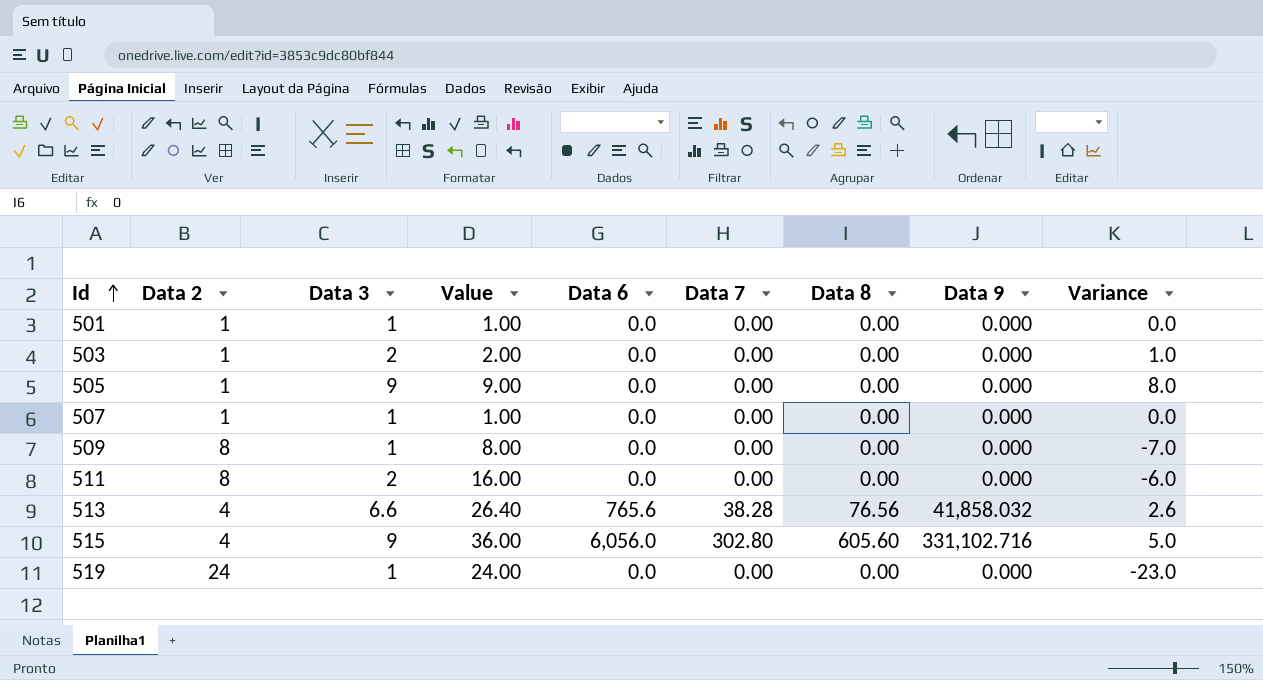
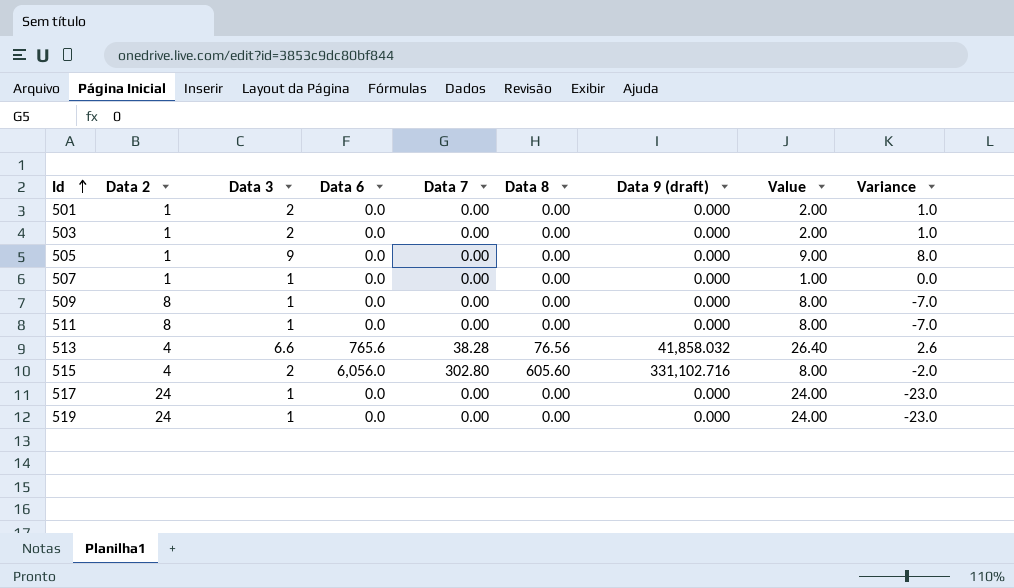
column name: Data 9 -> Data 9 (draft)
column Value | position: 4 -> 8
501 | Data 3: 1 -> 2
501 | Value: 1.00 -> 2.00
501 | Variance: 0.0 -> 1.0
511 | Data 3: 2 -> 1
511 | Value: 16.00 -> 8.00
511 | Variance: -6.0 -> -7.0
515 | Data 3: 9 -> 2
515 | Value: 36.00 -> 8.00
515 | Variance: 5.0 -> -2.0
row 517: none -> 24 | 1 | 0.0 | 0.00 | 0.00 | 0.000 | 24.00 | -23.0

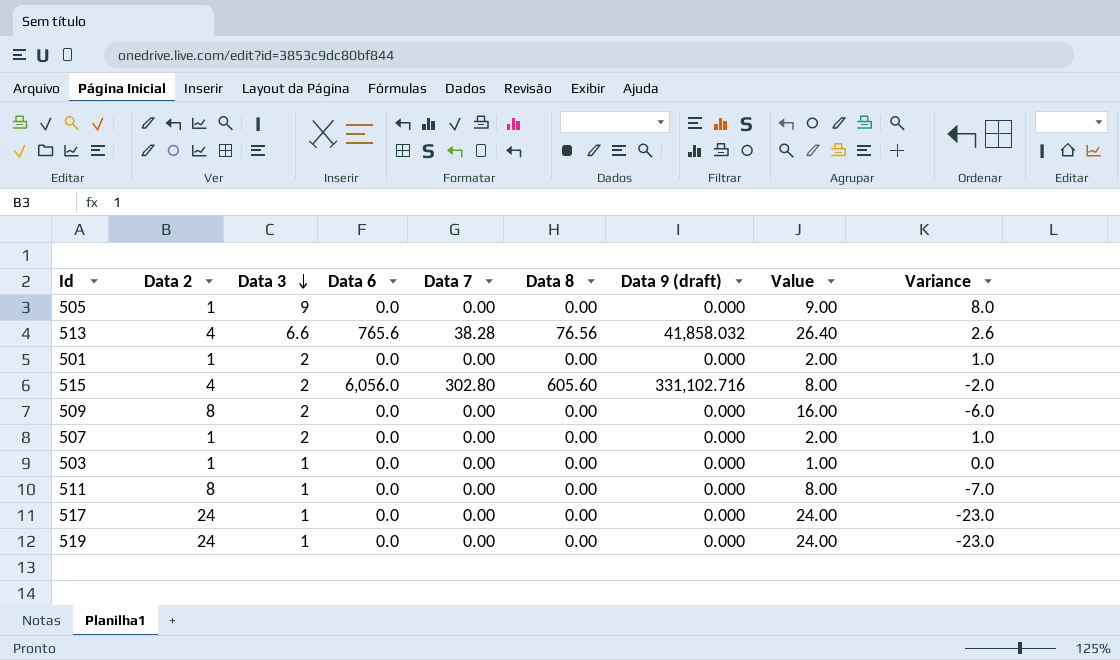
row order: Id ascending -> Data 3 descending
509 | Data 3: 1 -> 2
509 | Value: 8.00 -> 16.00
509 | Variance: -7.0 -> -6.0
507 | Data 3: 1 -> 2
507 | Value: 1.00 -> 2.00
507 | Variance: 0.0 -> 1.0
503 | Data 3: 2 -> 1
503 | Value: 2.00 -> 1.00
503 | Variance: 1.0 -> 0.0

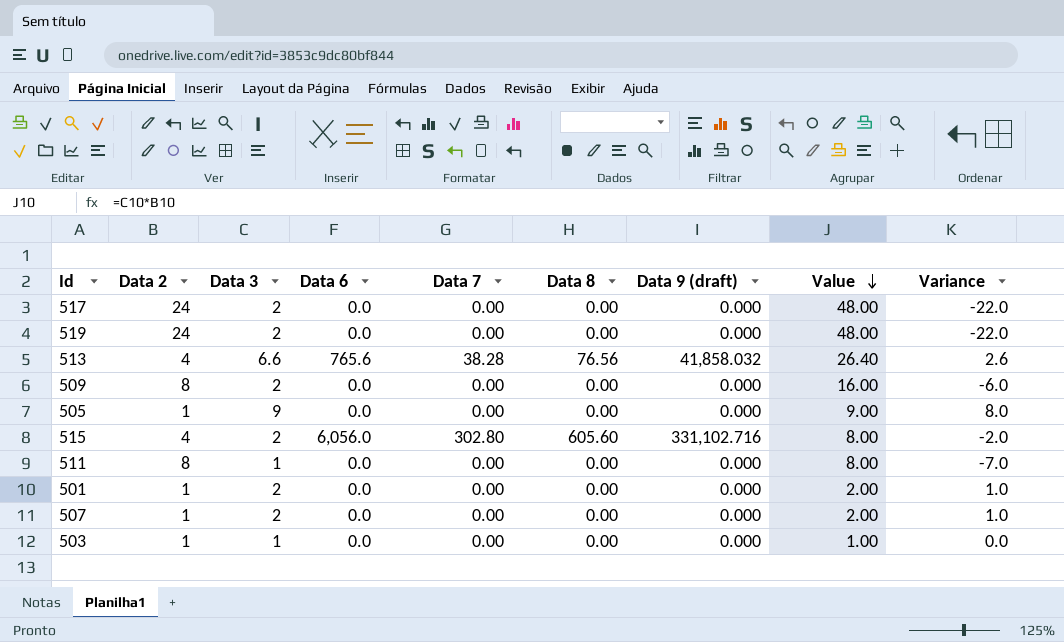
row order: Data 3 descending -> Value descending
517 | Data 3: 1 -> 2
517 | Value: 24.00 -> 48.00
517 | Variance: -23.0 -> -22.0
519 | Data 3: 1 -> 2
519 | Value: 24.00 -> 48.00
519 | Variance: -23.0 -> -22.0

